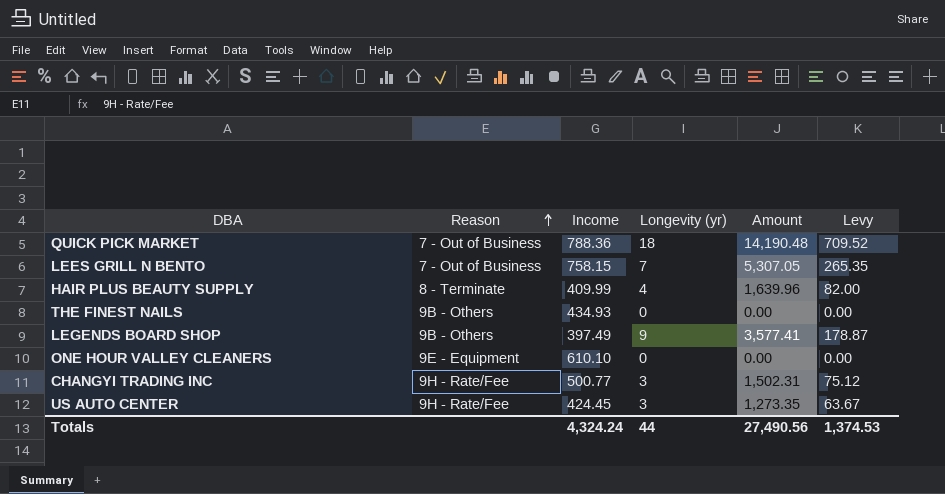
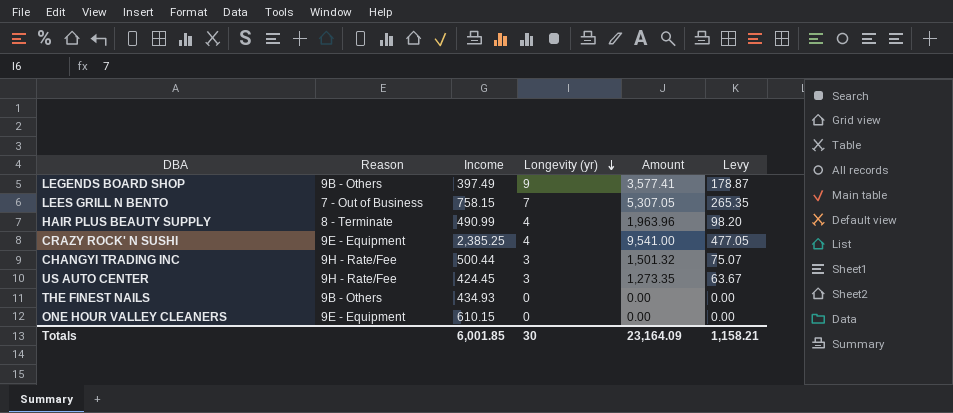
row order: Reason ascending -> Longevity (yr) descending
row QUICK PICK MARKET: 7 - Out of Business | 788.36 | 18 | 14,190.48 | 709.52 -> none
HAIR PLUS BEAUTY SUPPLY | Income: 409.99 -> 490.99
HAIR PLUS BEAUTY SUPPLY | Amount: 1,639.96 -> 1,963.96
HAIR PLUS BEAUTY SUPPLY | Levy: 82.00 -> 98.20
row CRAZY ROCK' N SUSHI: none -> 9E - Equipment | 2,385.25 | 4 | 9,541.00 | 477.05
CHANGYI TRADING INC | Income: 500.77 -> 500.44
CHANGYI TRADING INC | Amount: 1,502.31 -> 1,501.32
CHANGYI TRADING INC | Levy: 75.12 -> 75.07
ONE HOUR VALLEY CLEANERS | Income: 610.10 -> 610.15
Totals | Income: 4,324.24 -> 6,001.85
Totals | Longevity (yr): 44 -> 30
Totals | Amount: 27,490.56 -> 23,164.09
Totals | Levy: 1,374.53 -> 1,158.21

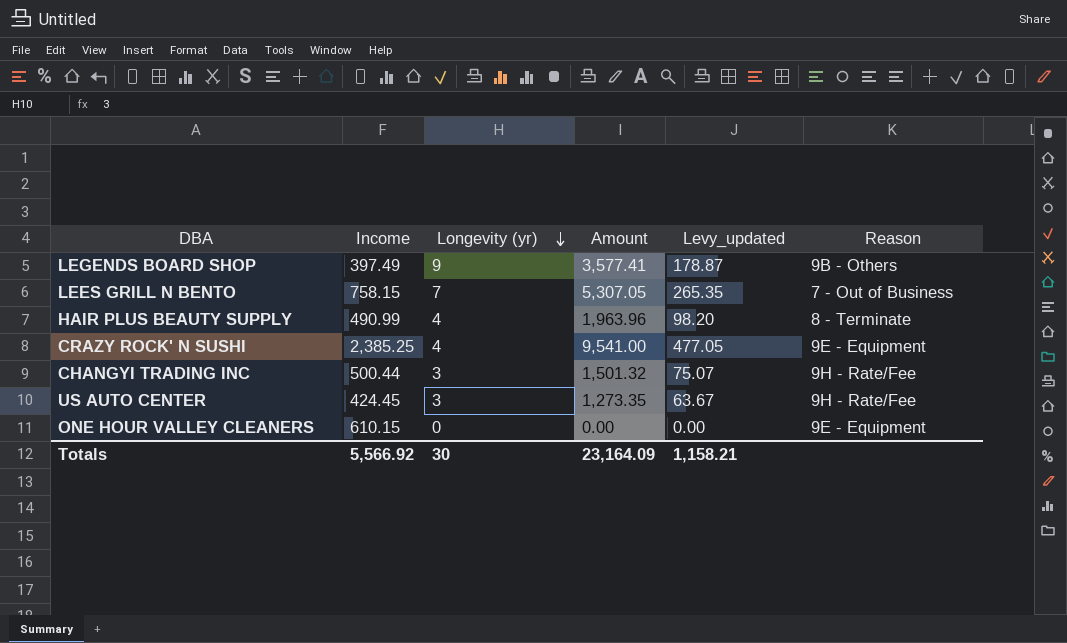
column name: Levy -> Levy_updated
column Reason | position: 2 -> 6
row THE FINEST NAILS: 9B - Others | 434.93 | 0 | 0.00 | 0.00 -> none
Totals | Income: 6,001.85 -> 5,566.92

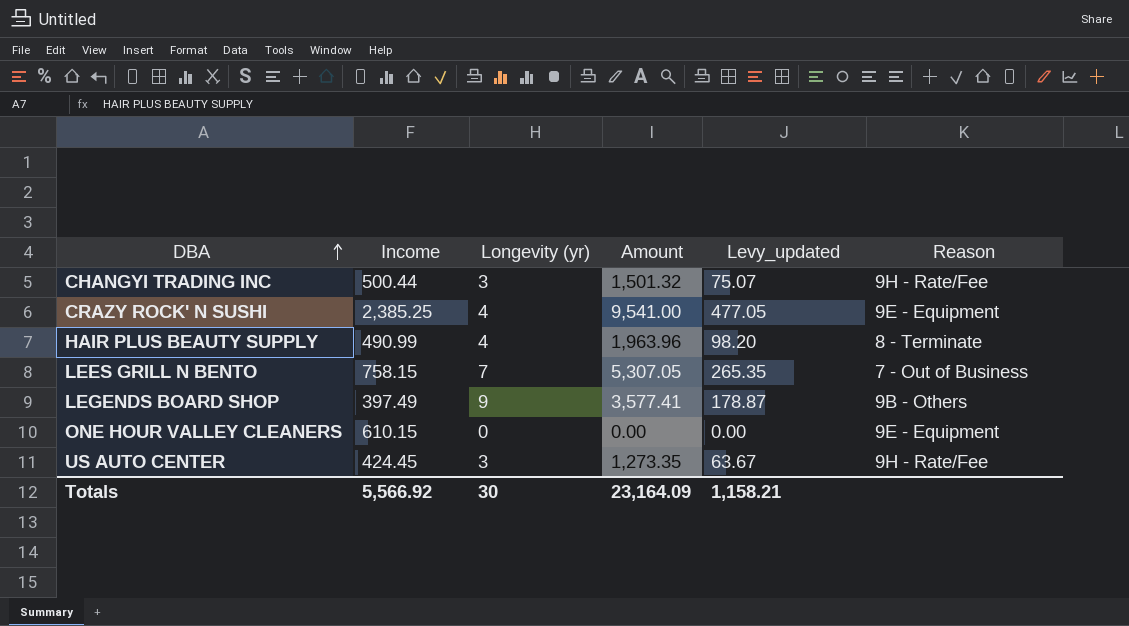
row order: Longevity (yr) descending -> DBA ascending

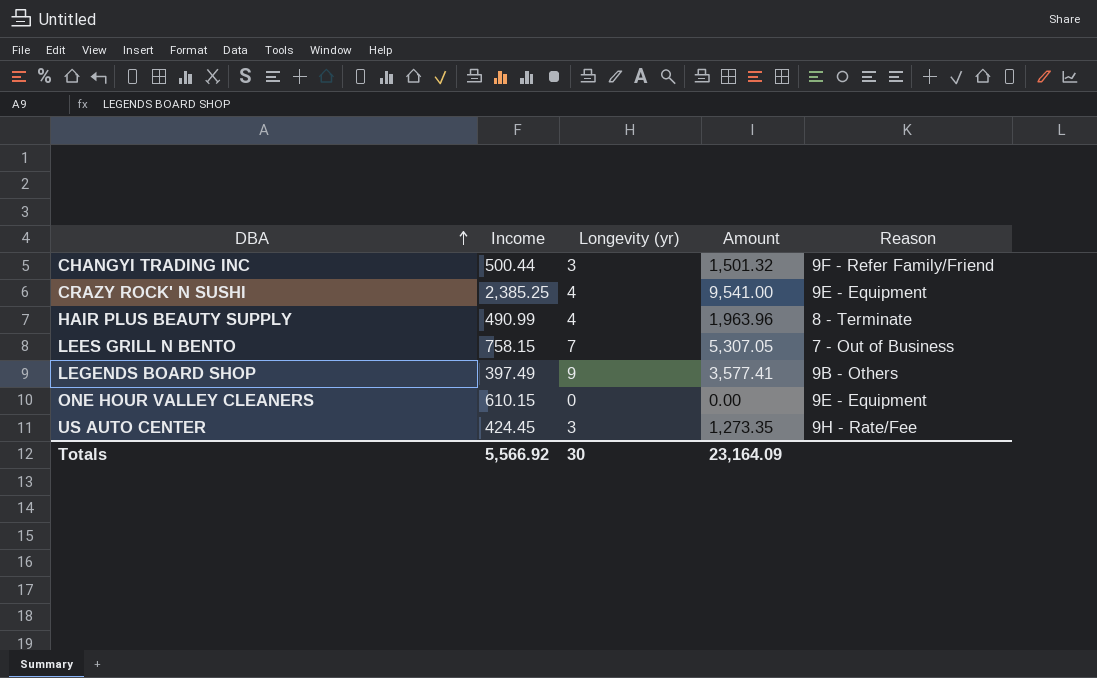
column Levy_updated | formula: [Amount] * 0.05 -> none
CHANGYI TRADING INC | Reason: 9H - Rate/Fee -> 9F - Refer Family/Friend

